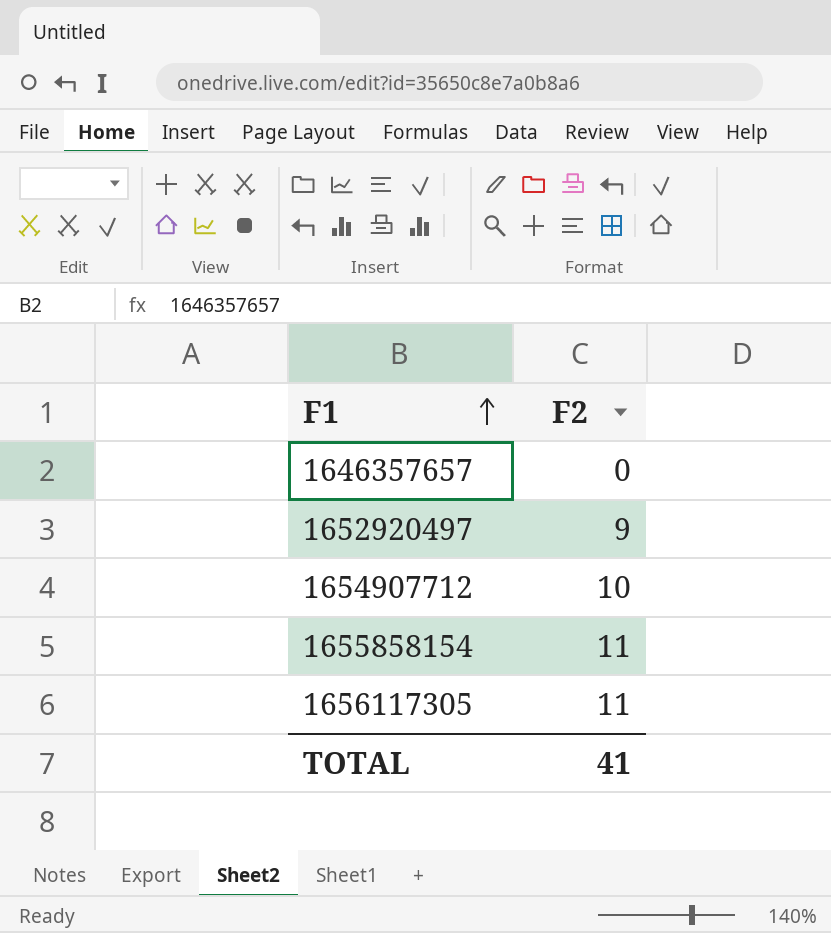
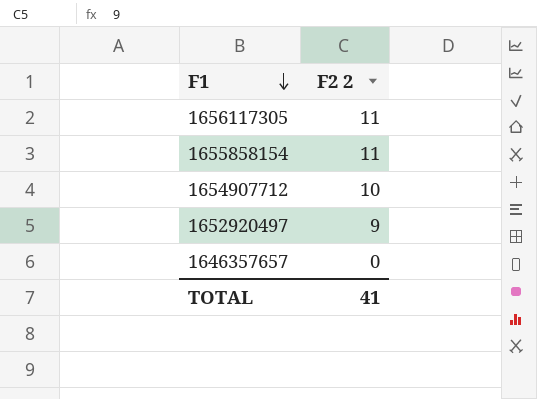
row order: F1 ascending -> F1 descending
column name: F2 -> F2 2

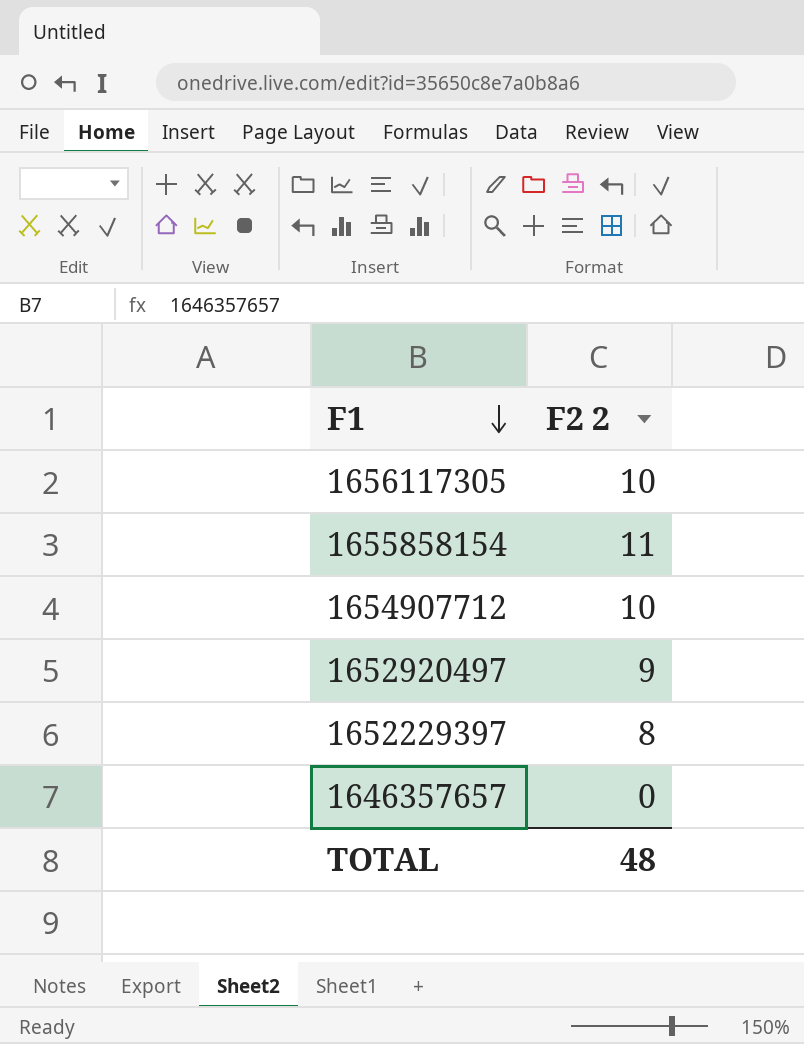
1656117305 | F2 2: 11 -> 10
row 1652229397: none -> 8
TOTAL | F2 2: 41 -> 48

